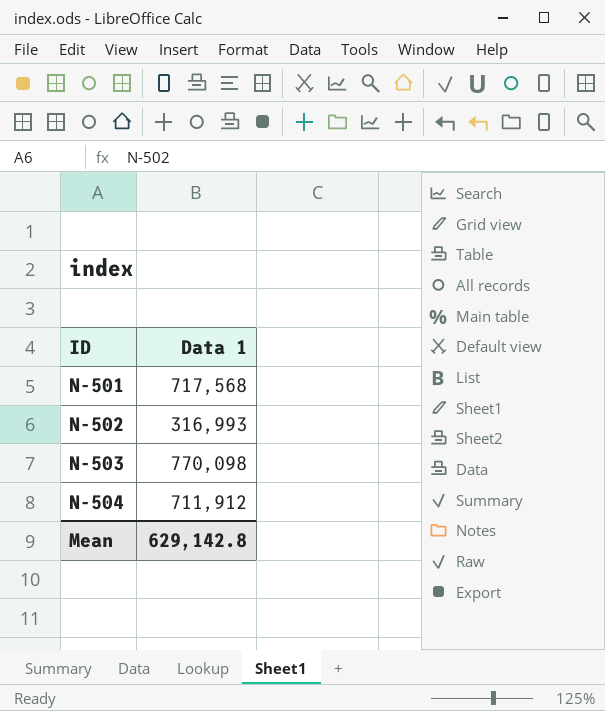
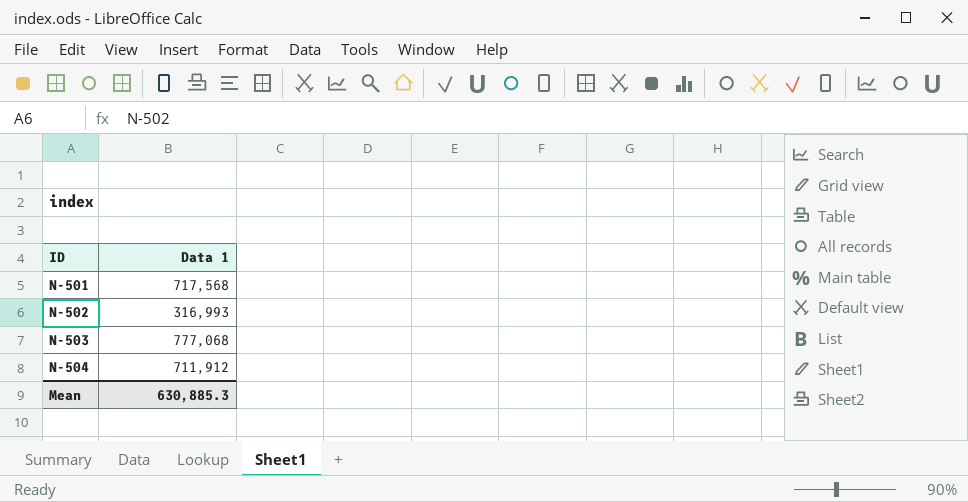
N-503 | Data 1: 770,098 -> 777,068
Mean | Data 1: 629,142.8 -> 630,885.3

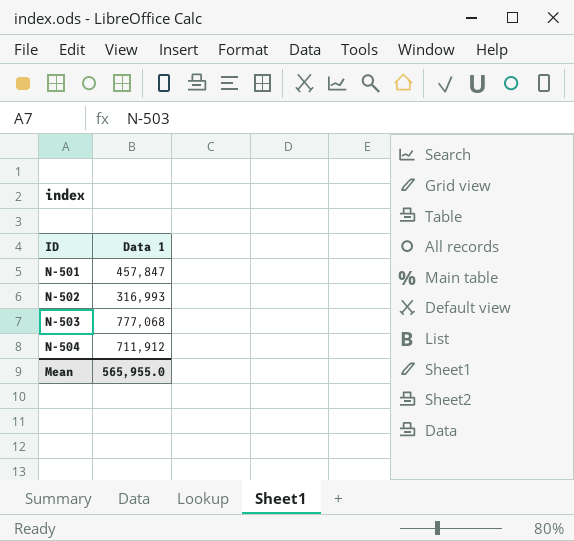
N-501 | Data 1: 717,568 -> 457,847
Mean | Data 1: 630,885.3 -> 565,955.0

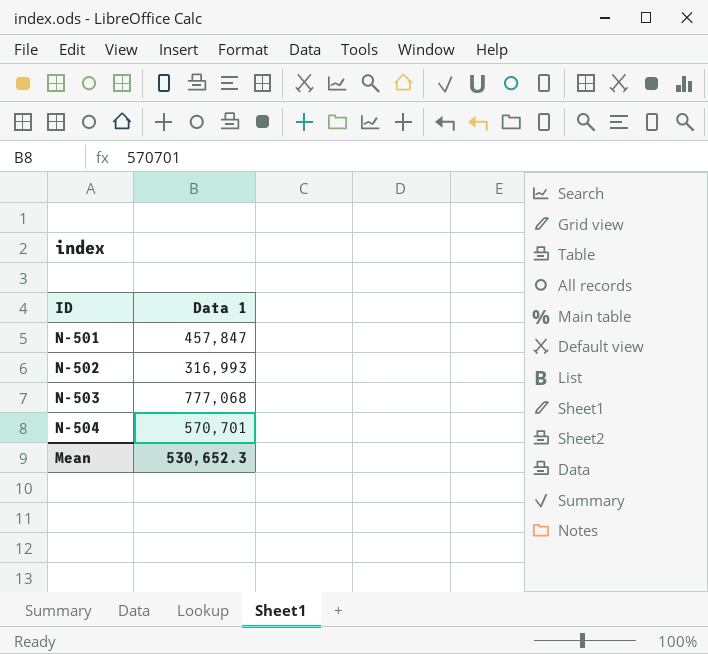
N-504 | Data 1: 711,912 -> 570,701
Mean | Data 1: 565,955.0 -> 530,652.3

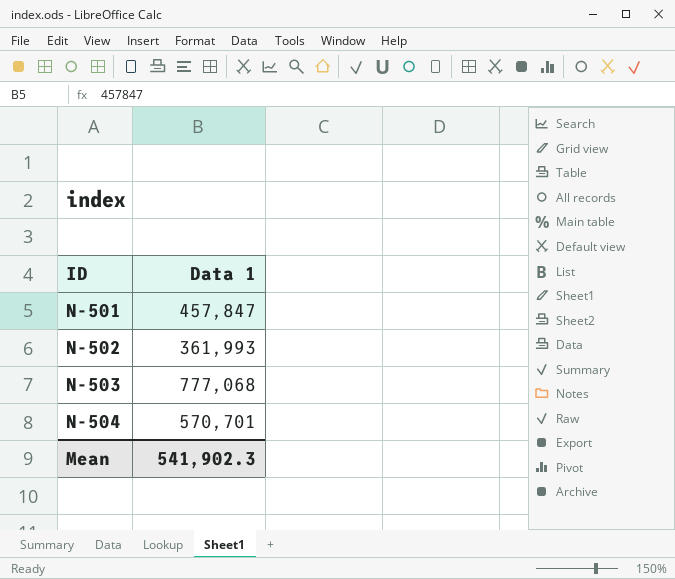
N-502 | Data 1: 316,993 -> 361,993
Mean | Data 1: 530,652.3 -> 541,902.3

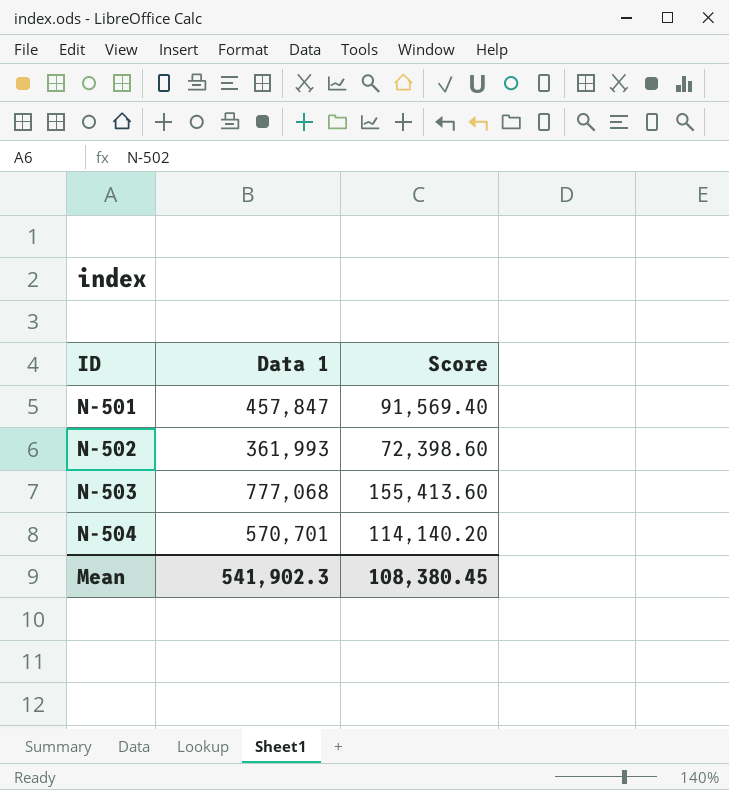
column Score | formula: none -> [Data 1] * 0.2

